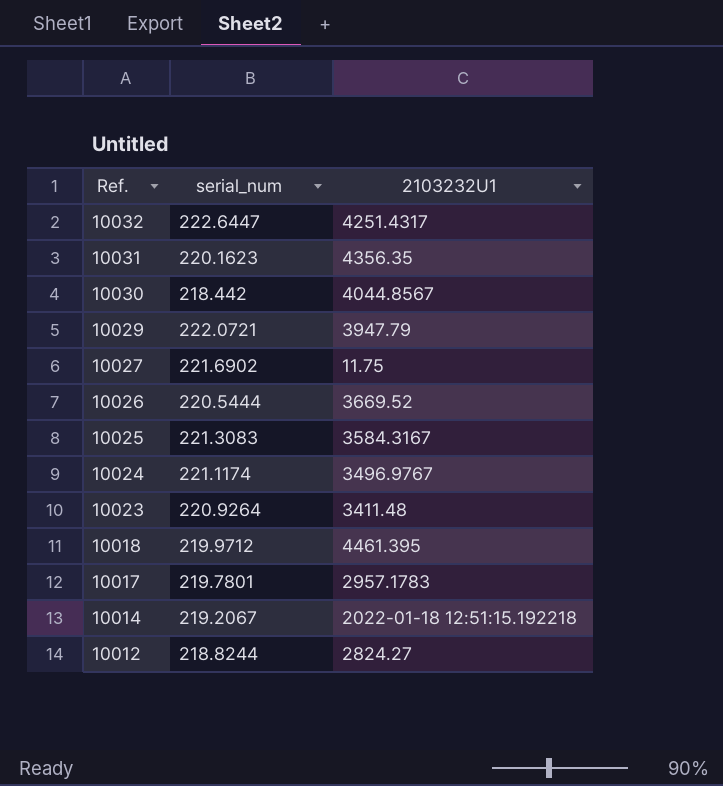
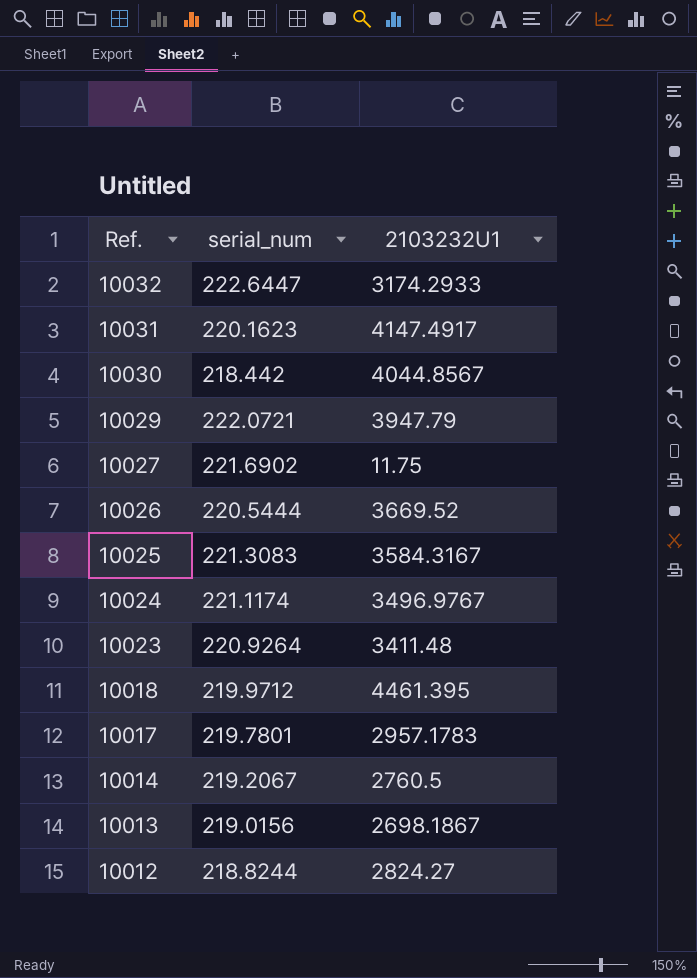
10032 | 2103232U1: 4251.4317 -> 3174.2933
10031 | 2103232U1: 4356.35 -> 4147.4917
10014 | 2103232U1: 2022-01-18 12:51:15.192218 -> 2760.5
row 10013: none -> 219.0156 | 2698.1867

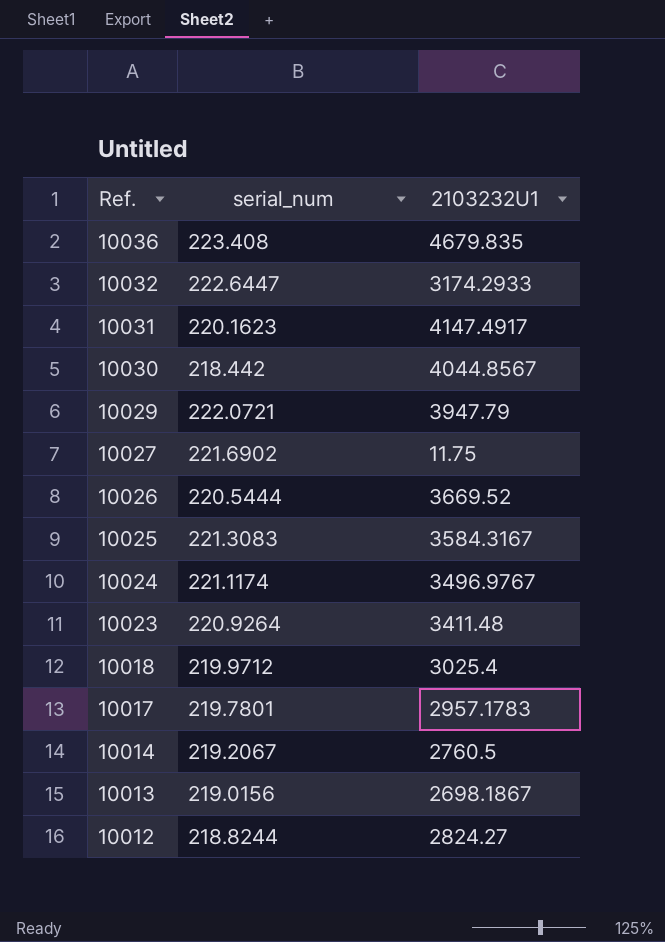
row 10036: none -> 223.408 | 4679.835
10018 | 2103232U1: 4461.395 -> 3025.4

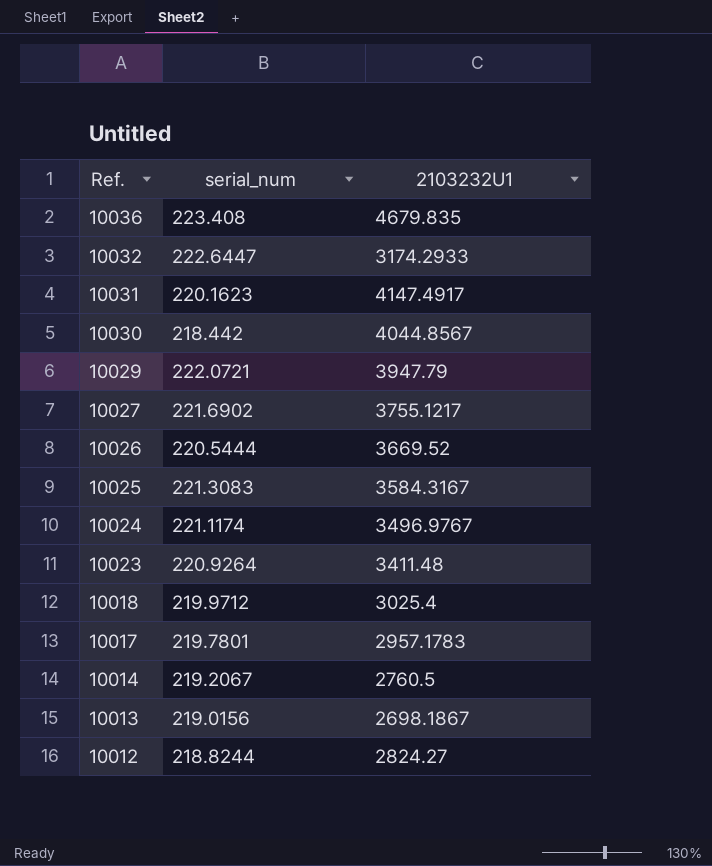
10027 | 2103232U1: 11.75 -> 3755.1217

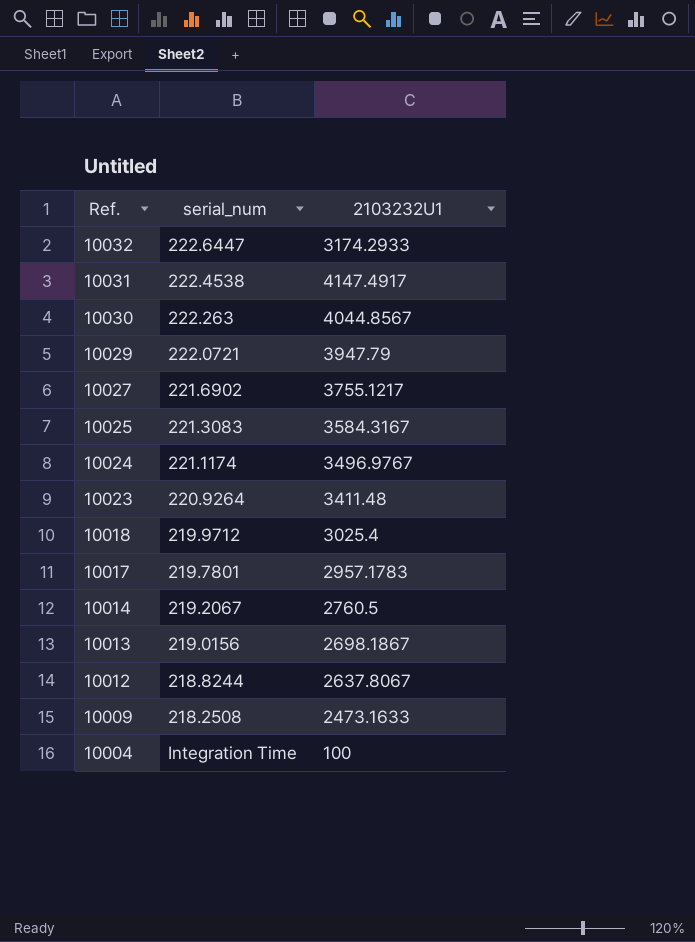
row 10036: 223.408 | 4679.835 -> none
row 10026: 220.5444 | 3669.52 -> none
10031 | serial_num: 220.1623 -> 222.4538
10030 | serial_num: 218.442 -> 222.263
10012 | 2103232U1: 2824.27 -> 2637.8067
row 10009: none -> 218.2508 | 2473.1633
row 10004: none -> Integration Time | 100

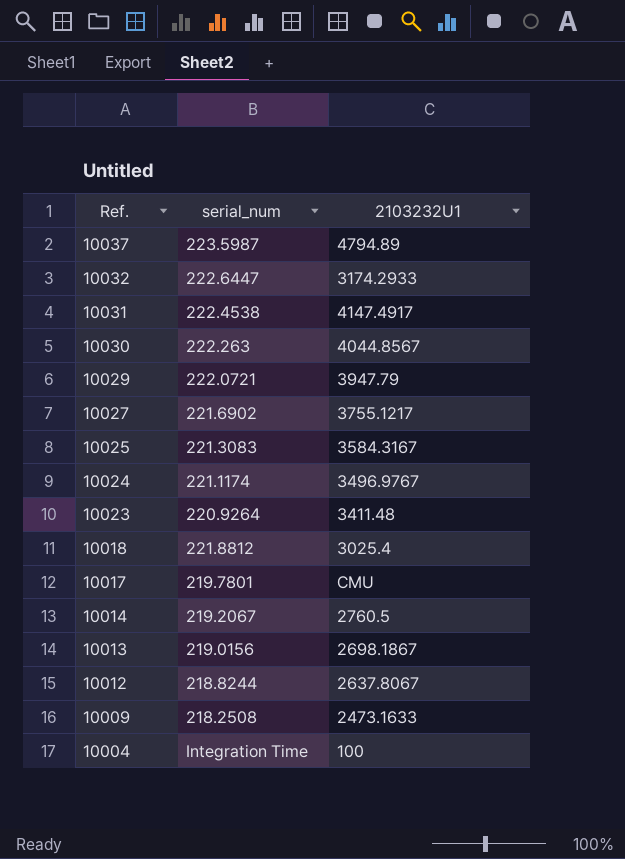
row 10037: none -> 223.5987 | 4794.89
10018 | serial_num: 219.9712 -> 221.8812
10017 | 2103232U1: 2957.1783 -> CMU

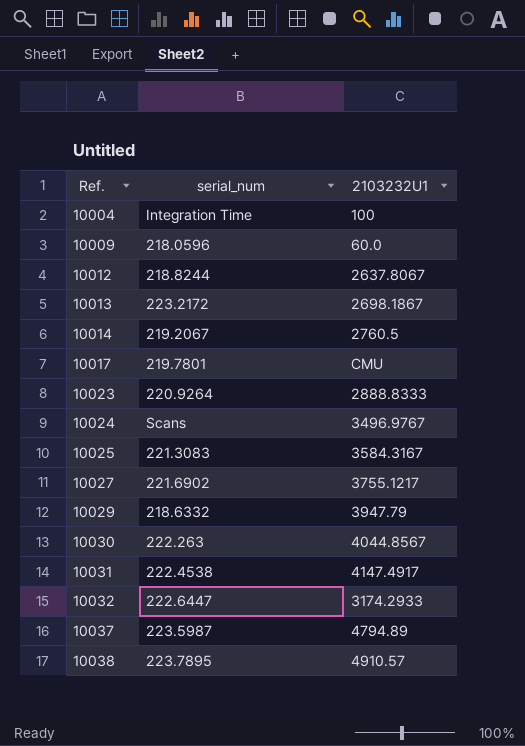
row order: Ref. descending -> Ref. ascending
row 10018: 221.8812 | 3025.4 -> none
10009 | serial_num: 218.2508 -> 218.0596
10009 | 2103232U1: 2473.1633 -> 60.0
10013 | serial_num: 219.0156 -> 223.2172
10023 | 2103232U1: 3411.48 -> 2888.8333
10024 | serial_num: 221.1174 -> Scans
10029 | serial_num: 222.0721 -> 218.6332
row 10038: none -> 223.7895 | 4910.57

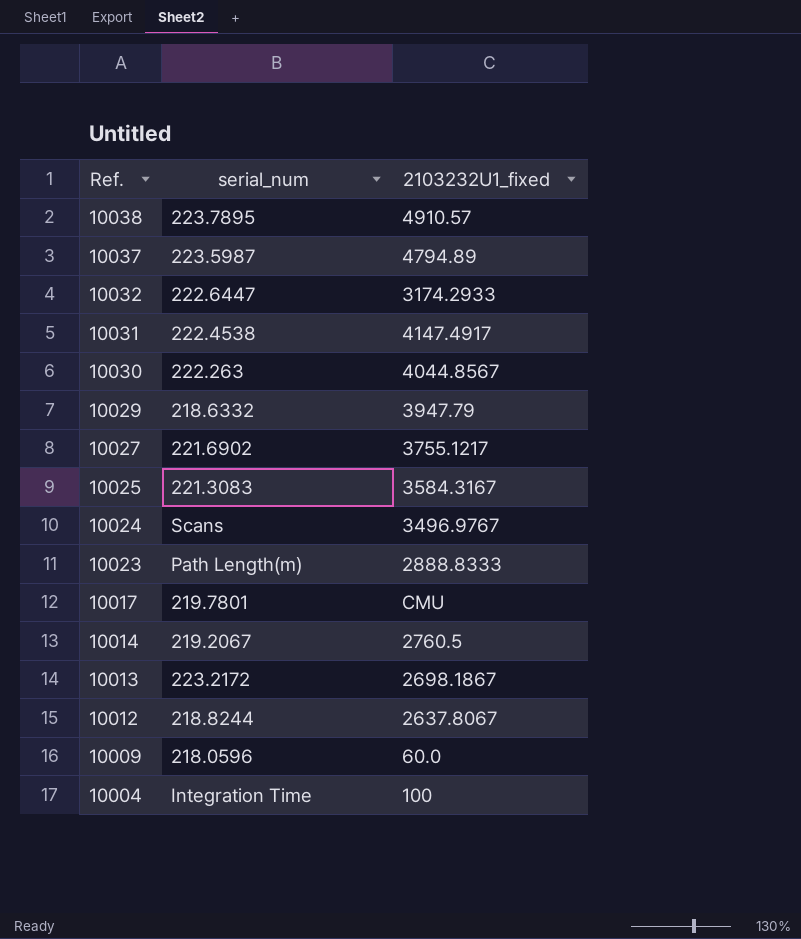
row order: Ref. ascending -> Ref. descending
column name: 2103232U1 -> 2103232U1_fixed
10023 | serial_num: 220.9264 -> Path Length(m)

